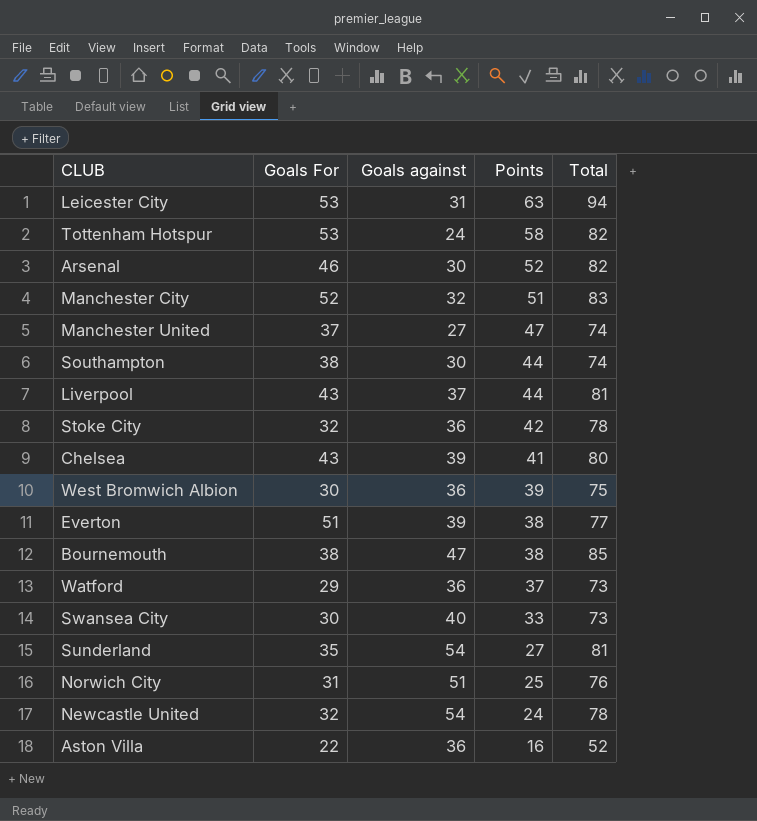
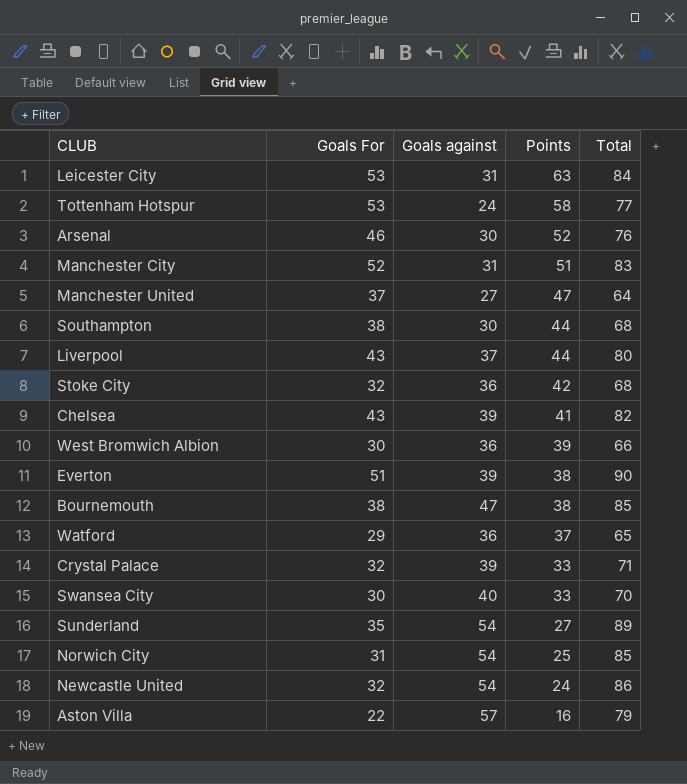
column Total | formula: [Goals against] + [Points] -> [Goals For] + [Goals against]
Manchester City | Goals against: 32 -> 31
row Crystal Palace: none -> 32 | 39 | 33 | 71
Norwich City | Goals against: 51 -> 54
Aston Villa | Goals against: 36 -> 57

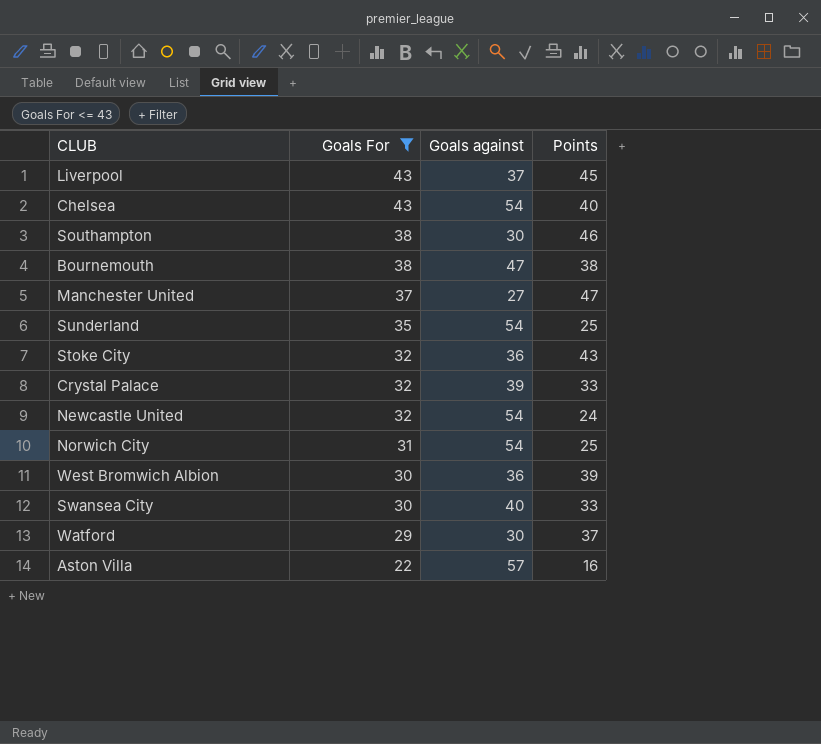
filter: none -> Goals For <= 43
row order: Points descending -> Goals For descending
column Total | formula: [Goals For] + [Goals against] -> none
Liverpool | Points: 44 -> 45
Chelsea | Goals against: 39 -> 54
Chelsea | Points: 41 -> 40
Southampton | Points: 44 -> 46
Sunderland | Points: 27 -> 25
Stoke City | Points: 42 -> 43
Watford | Goals against: 36 -> 30

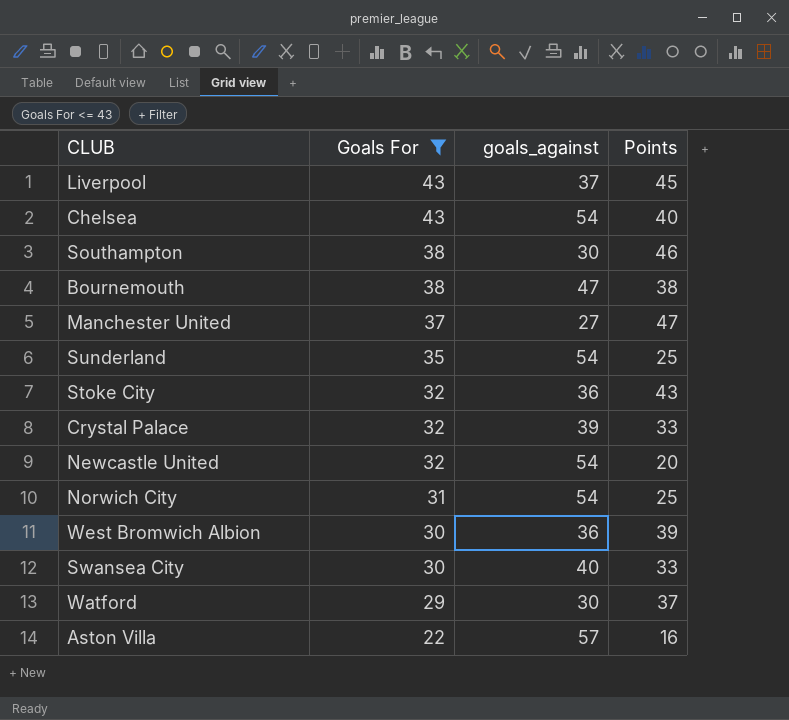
column name: Goals against -> goals_against
Newcastle United | Points: 24 -> 20

